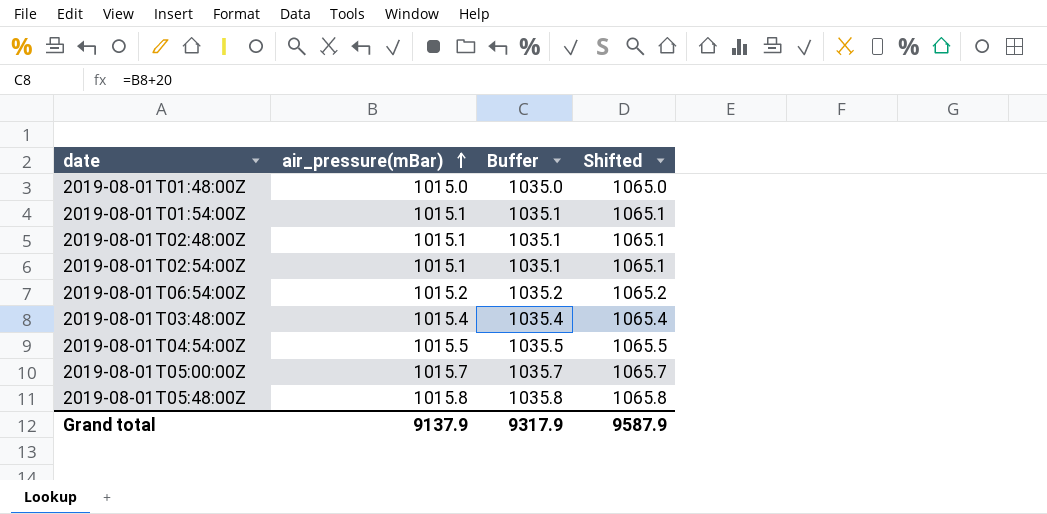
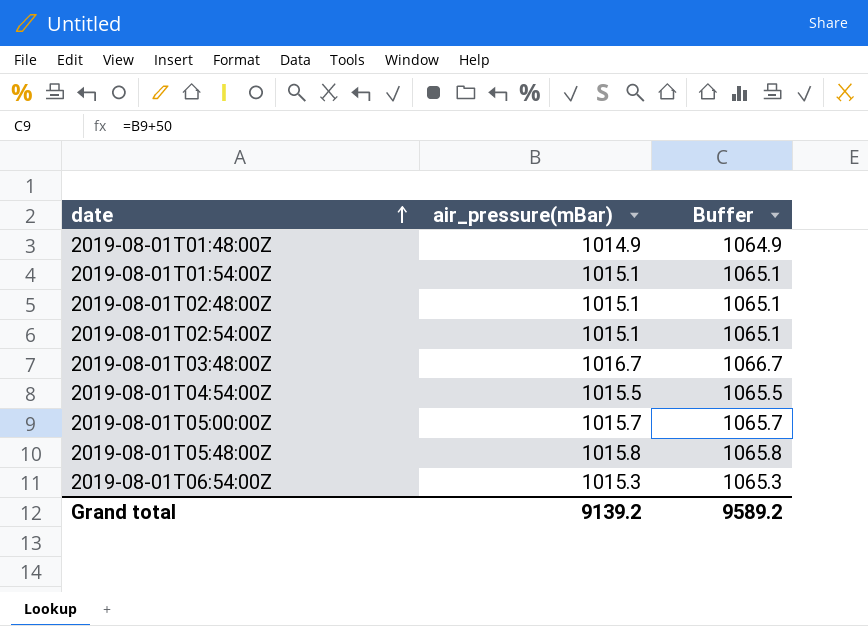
row order: air_pressure(mBar) ascending -> date ascending
column Shifted | formula: [air_pressure(mBar)] + 50 -> none
column Buffer | formula: [air_pressure(mBar)] + 20 -> [air_pressure(mBar)] + 50
2019-08-01T01:48:00Z | air_pressure(mBar): 1015.0 -> 1014.9
2019-08-01T03:48:00Z | air_pressure(mBar): 1015.4 -> 1016.7
2019-08-01T06:54:00Z | air_pressure(mBar): 1015.2 -> 1015.3
Grand total | air_pressure(mBar): 9137.9 -> 9139.2
Grand total | Buffer: 9317.9 -> 9589.2

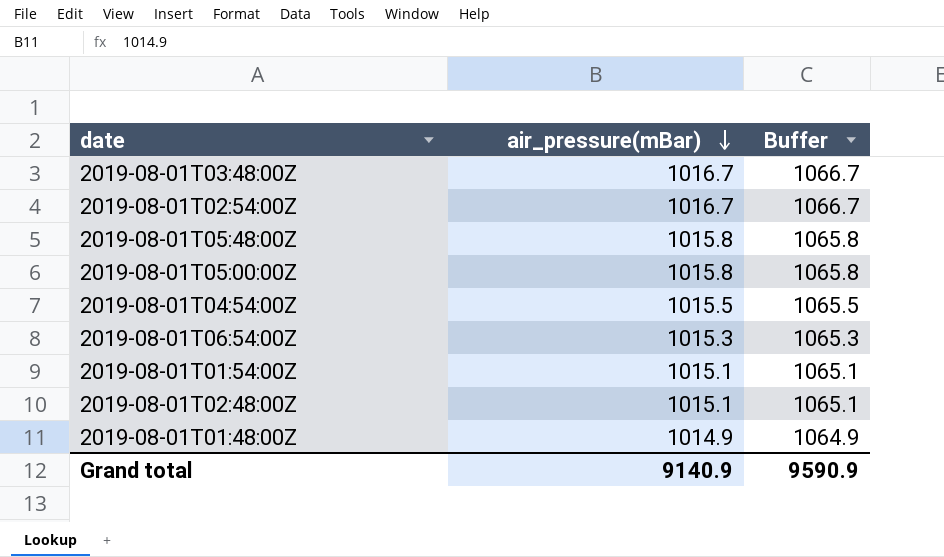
row order: date ascending -> air_pressure(mBar) descending
2019-08-01T02:54:00Z | air_pressure(mBar): 1015.1 -> 1016.7
2019-08-01T02:54:00Z | Buffer: 1065.1 -> 1066.7
2019-08-01T05:00:00Z | air_pressure(mBar): 1015.7 -> 1015.8
2019-08-01T05:00:00Z | Buffer: 1065.7 -> 1065.8
Grand total | air_pressure(mBar): 9139.2 -> 9140.9
Grand total | Buffer: 9589.2 -> 9590.9

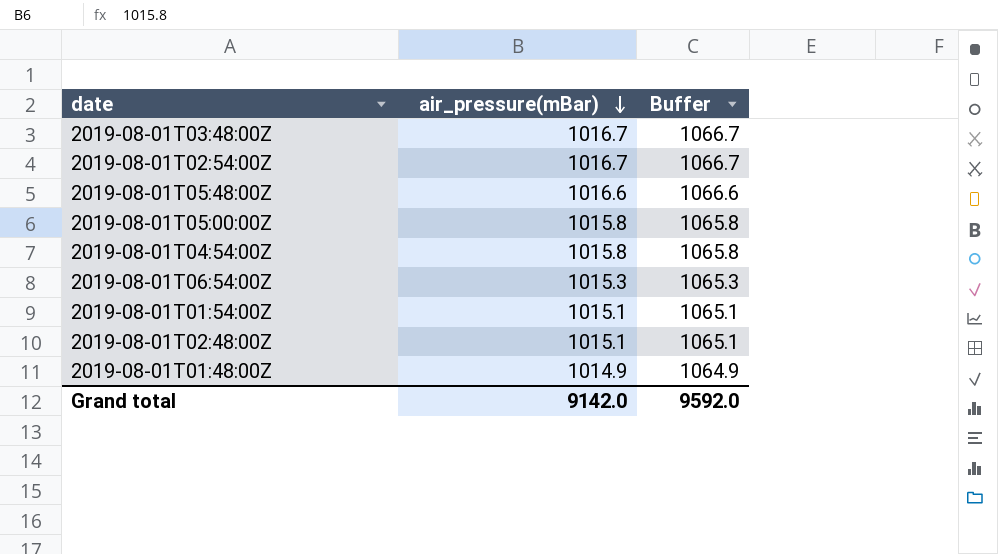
2019-08-01T05:48:00Z | air_pressure(mBar): 1015.8 -> 1016.6
2019-08-01T05:48:00Z | Buffer: 1065.8 -> 1066.6
2019-08-01T04:54:00Z | air_pressure(mBar): 1015.5 -> 1015.8
2019-08-01T04:54:00Z | Buffer: 1065.5 -> 1065.8
Grand total | air_pressure(mBar): 9140.9 -> 9142.0
Grand total | Buffer: 9590.9 -> 9592.0

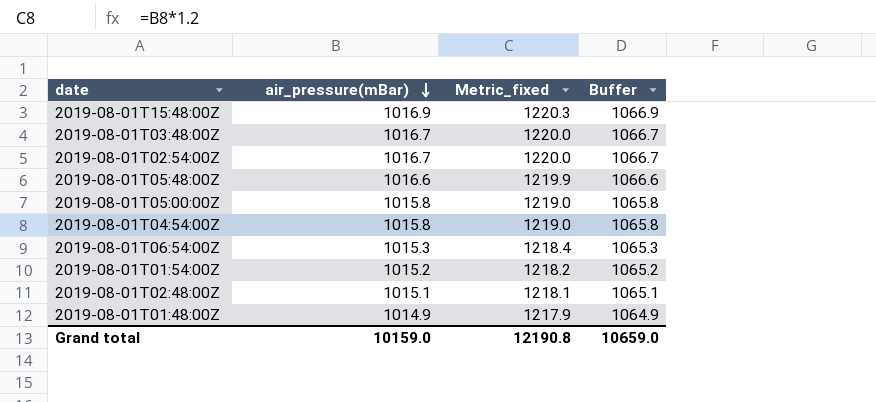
column Metric_fixed | formula: none -> [air_pressure(mBar)] * 1.2
row 2019-08-01T15:48:00Z: none -> 1016.9 | 1220.3 | 1066.9
2019-08-01T01:54:00Z | air_pressure(mBar): 1015.1 -> 1015.2
2019-08-01T01:54:00Z | Buffer: 1065.1 -> 1065.2
Grand total | air_pressure(mBar): 9142.0 -> 10159.0
Grand total | Buffer: 9592.0 -> 10659.0

